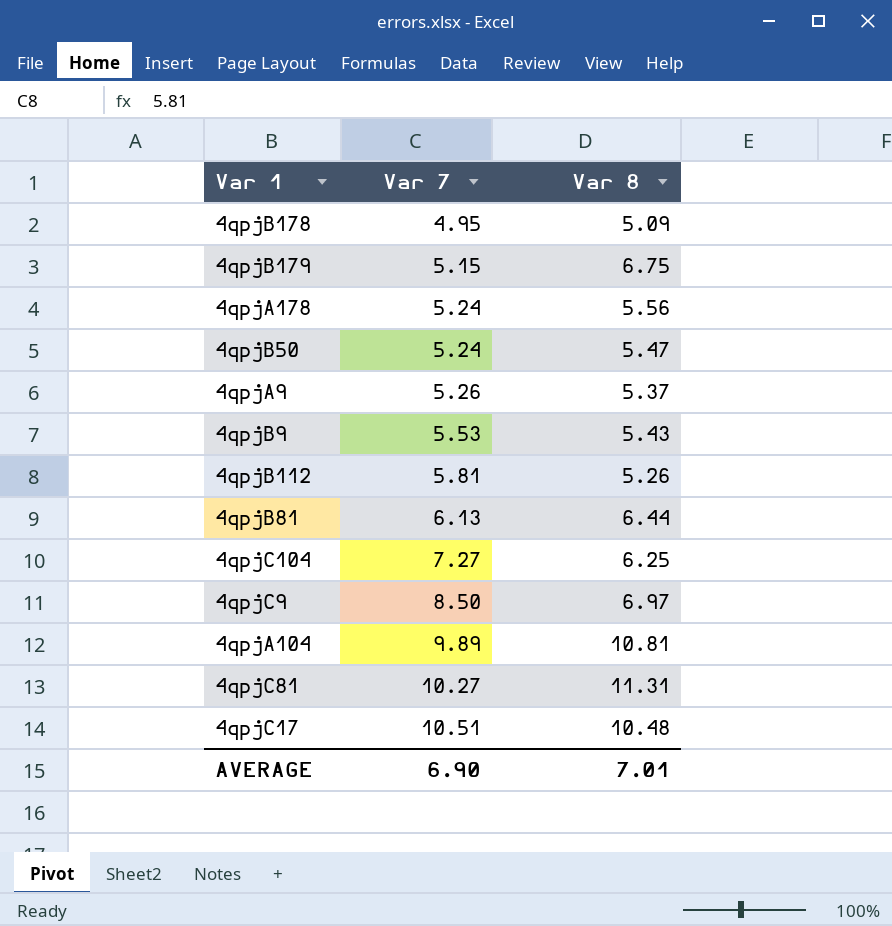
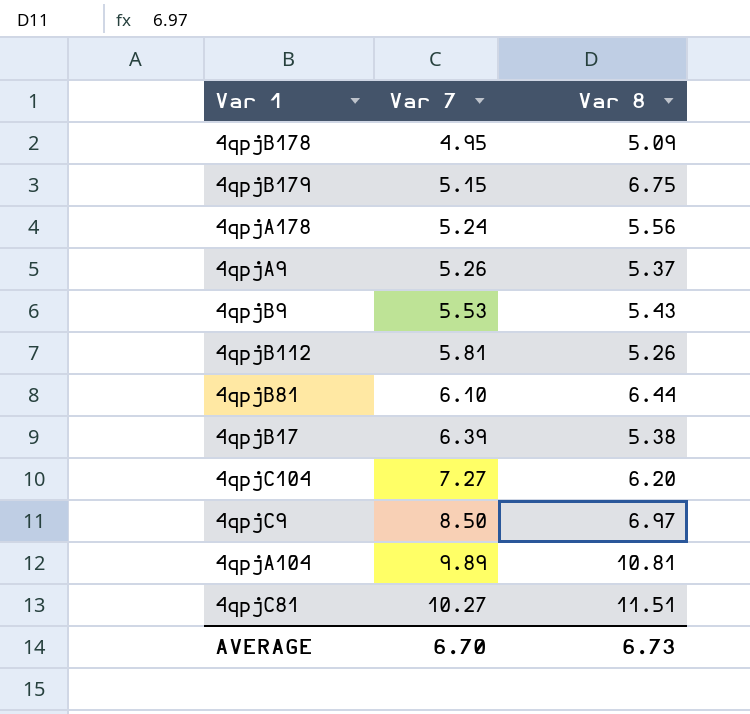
row 4qpjB50: 5.24 | 5.47 -> none
row 4qpjC17: 10.51 | 10.48 -> none
4qpjB81 | Var 7: 6.13 -> 6.10
row 4qpjB17: none -> 6.39 | 5.38
4qpjC104 | Var 8: 6.25 -> 6.20
4qpjC81 | Var 8: 11.31 -> 11.51
AVERAGE | Var 7: 6.90 -> 6.70
AVERAGE | Var 8: 7.01 -> 6.73

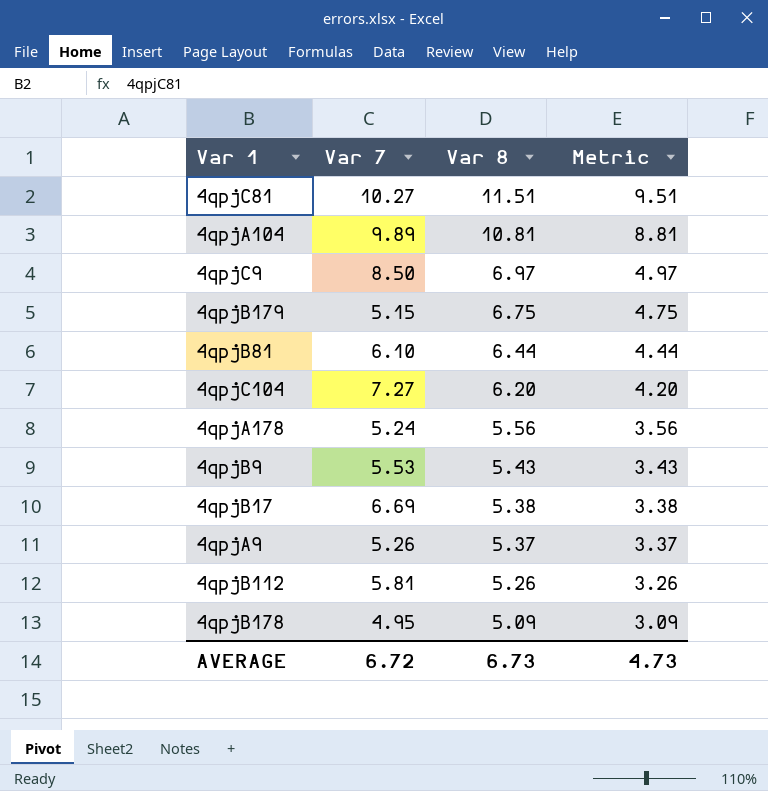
row order: Var 7 ascending -> Var 8 descending
column Metric | formula: none -> [Var 8] - 2
4qpjB17 | Var 7: 6.39 -> 6.69
AVERAGE | Var 7: 6.70 -> 6.72

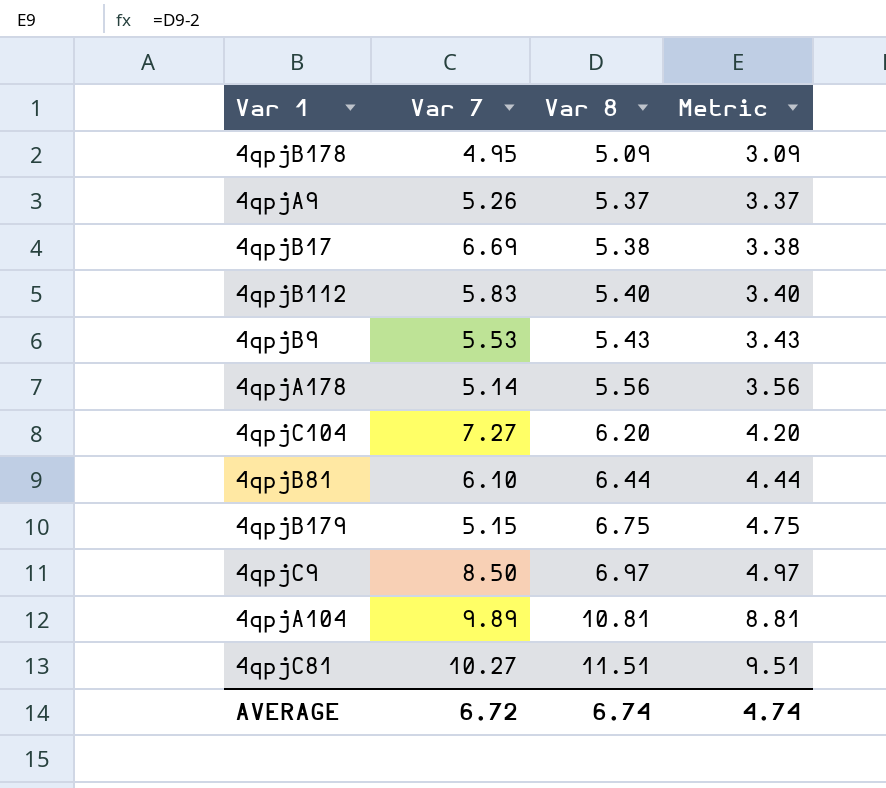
row order: Var 8 descending -> Var 8 ascending
4qpjB112 | Var 7: 5.81 -> 5.83
4qpjB112 | Var 8: 5.26 -> 5.40
4qpjB112 | Metric: 3.26 -> 3.40
4qpjA178 | Var 7: 5.24 -> 5.14
AVERAGE | Var 8: 6.73 -> 6.74
AVERAGE | Metric: 4.73 -> 4.74

